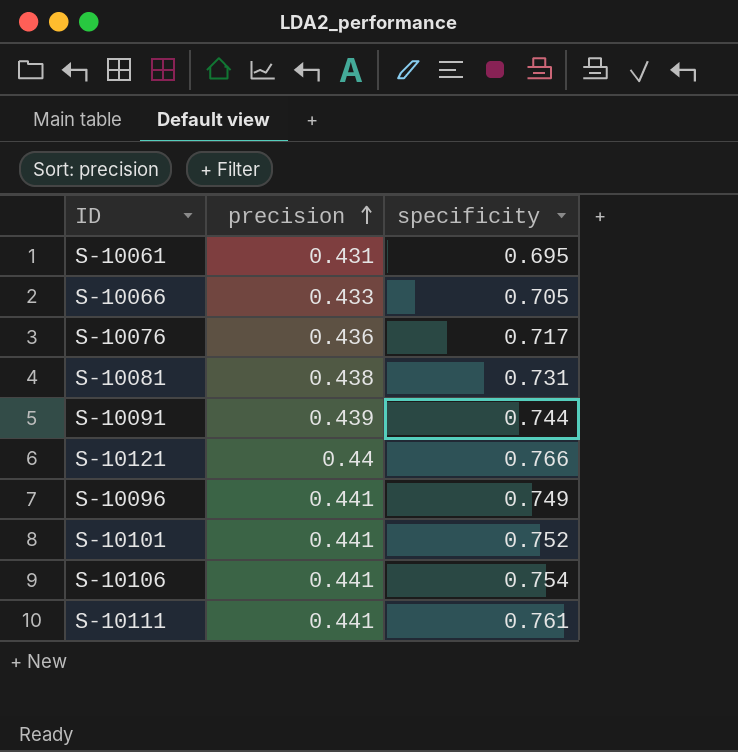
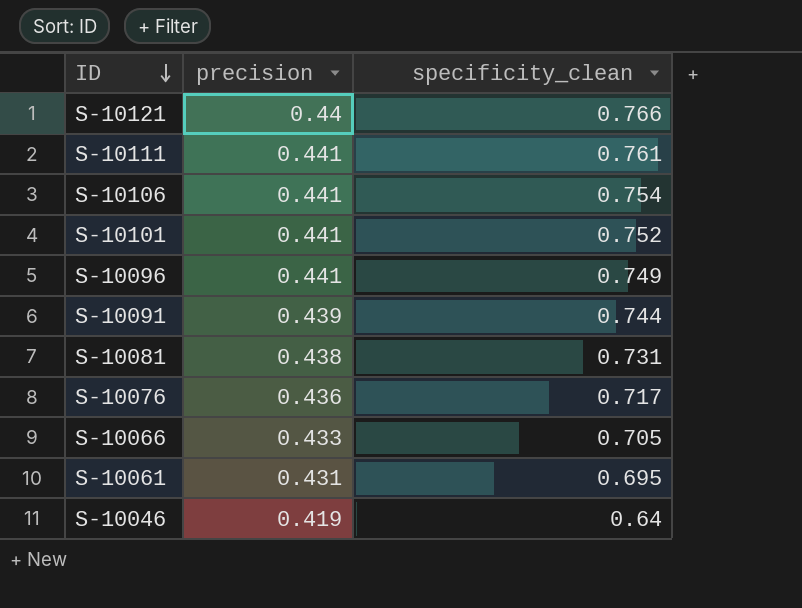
row order: precision ascending -> ID descending
column name: specificity -> specificity_clean
row S-10046: none -> 0.419 | 0.64

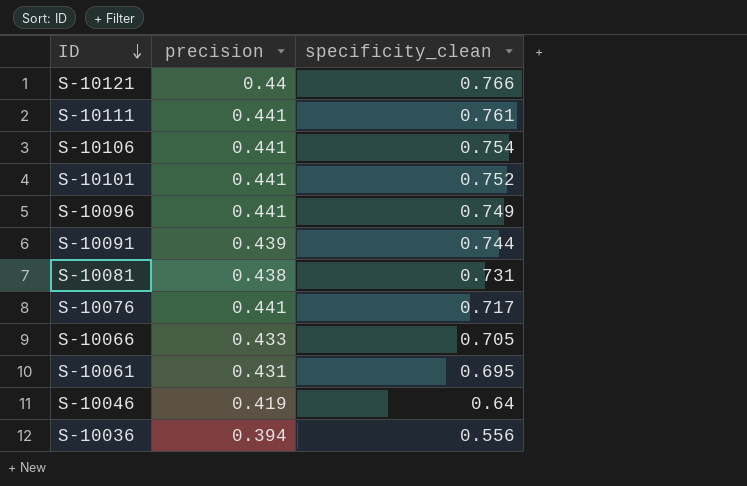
S-10076 | precision: 0.436 -> 0.441
row S-10036: none -> 0.394 | 0.556

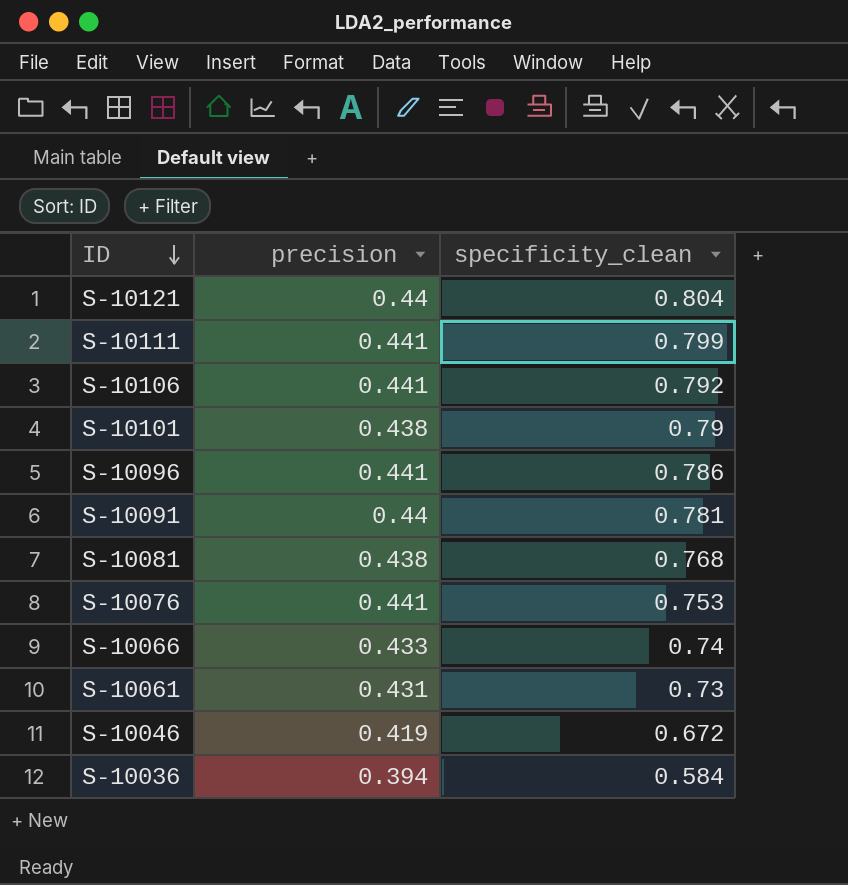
S-10121 | specificity_clean: 0.766 -> 0.804
S-10111 | specificity_clean: 0.761 -> 0.799
S-10106 | specificity_clean: 0.754 -> 0.792
S-10101 | precision: 0.441 -> 0.438
S-10101 | specificity_clean: 0.752 -> 0.79
S-10096 | specificity_clean: 0.749 -> 0.786
S-10091 | precision: 0.439 -> 0.44
S-10091 | specificity_clean: 0.744 -> 0.781
S-10081 | specificity_clean: 0.731 -> 0.768
S-10076 | specificity_clean: 0.717 -> 0.753
S-10066 | specificity_clean: 0.705 -> 0.74
S-10061 | specificity_clean: 0.695 -> 0.73
S-10046 | specificity_clean: 0.64 -> 0.672
S-10036 | specificity_clean: 0.556 -> 0.584

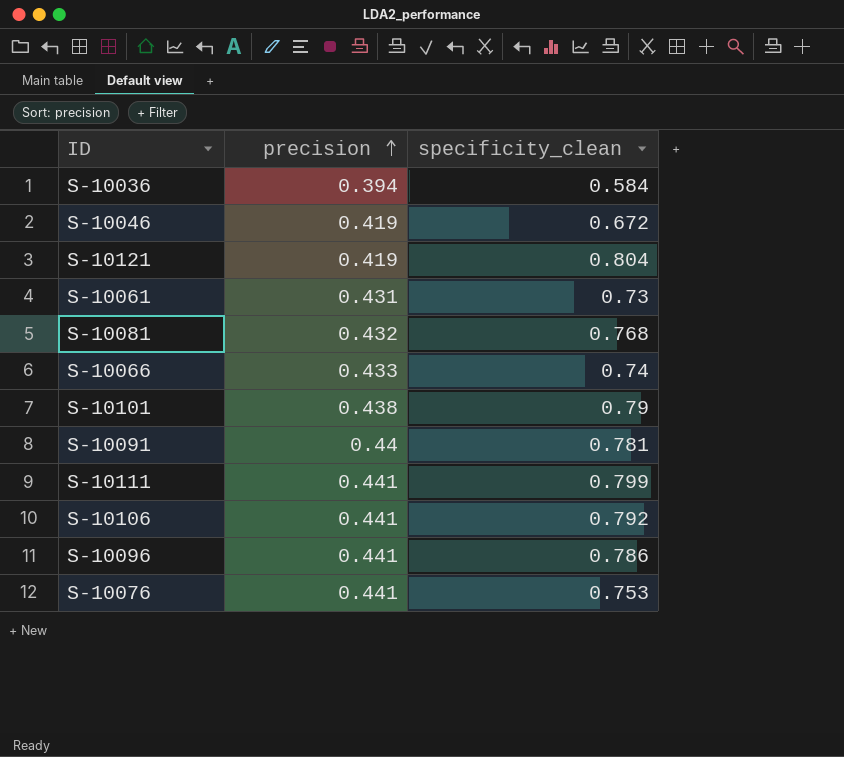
row order: ID descending -> precision ascending
S-10121 | precision: 0.44 -> 0.419
S-10081 | precision: 0.438 -> 0.432

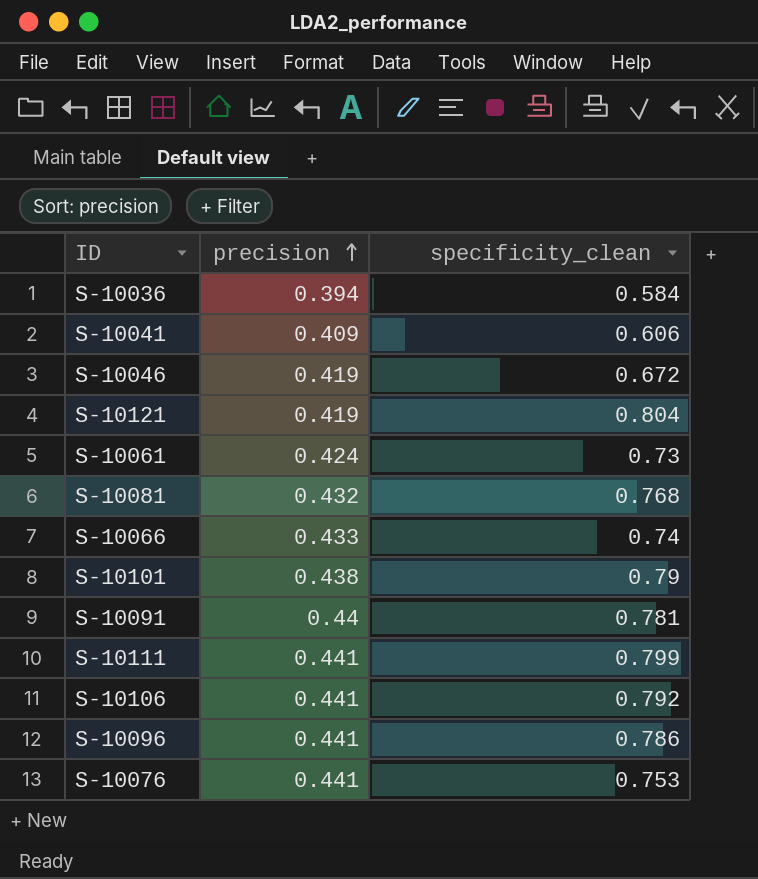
row S-10041: none -> 0.409 | 0.606
S-10061 | precision: 0.431 -> 0.424

